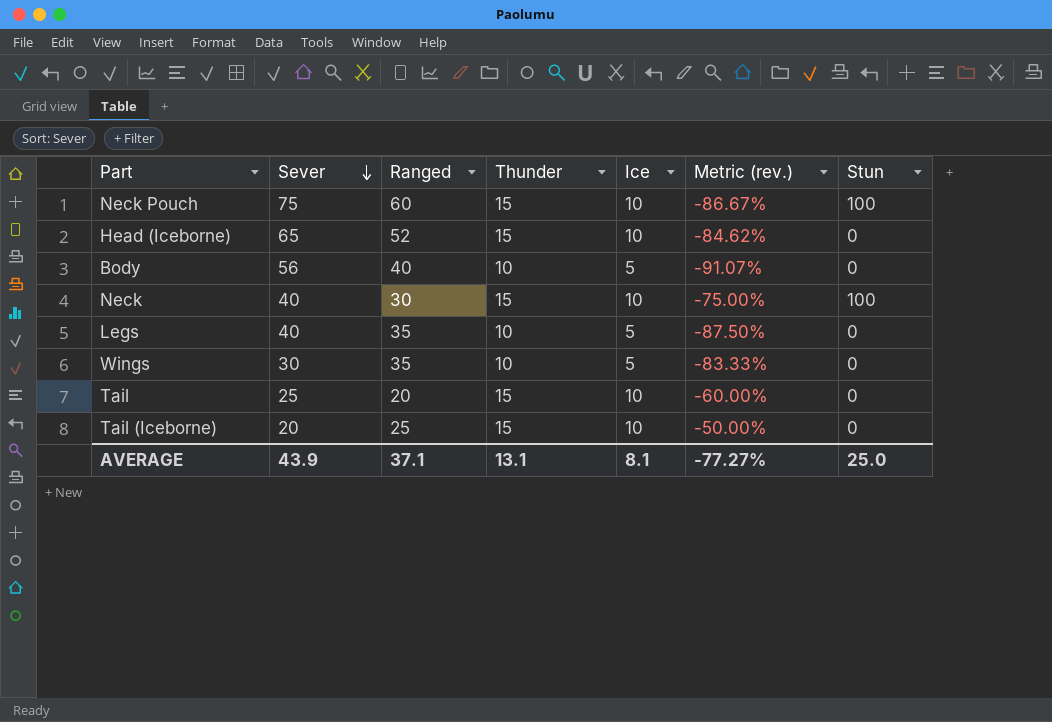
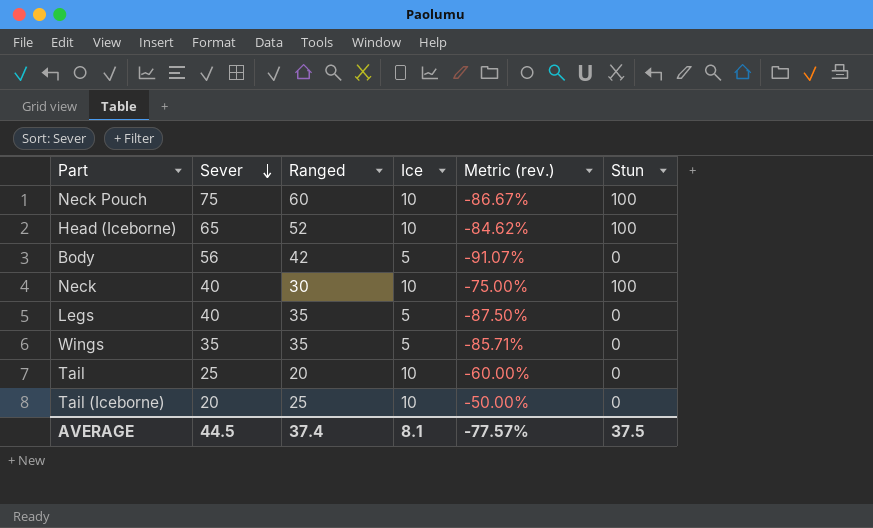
column Thunder | position: 4 -> none
Head (Iceborne) | Stun: 0 -> 100
Body | Ranged: 40 -> 42
Wings | Sever: 30 -> 35
Wings | Metric (rev.): -83.33% -> -85.71%
AVERAGE | Sever: 43.9 -> 44.5
AVERAGE | Ranged: 37.1 -> 37.4
AVERAGE | Metric (rev.): -77.27% -> -77.57%
AVERAGE | Stun: 25.0 -> 37.5

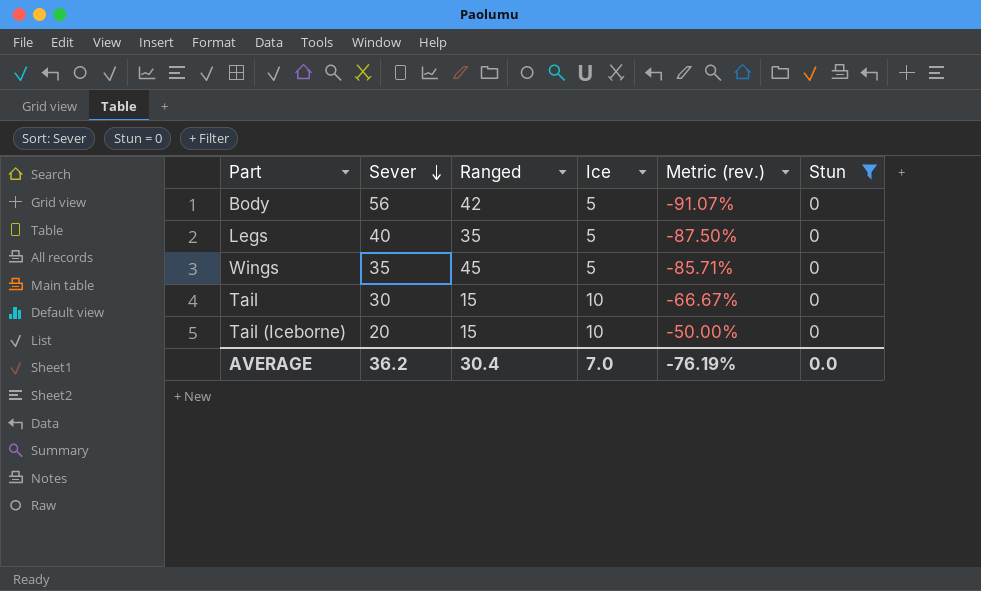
filter: none -> Stun = 0
Wings | Ranged: 35 -> 45
Tail | Sever: 25 -> 30
Tail | Ranged: 20 -> 15
Tail | Metric (rev.): -60.00% -> -66.67%
Tail (Iceborne) | Ranged: 25 -> 15
AVERAGE | Sever: 44.5 -> 36.2
AVERAGE | Ranged: 37.4 -> 30.4
AVERAGE | Ice: 8.1 -> 7.0
AVERAGE | Metric (rev.): -77.57% -> -76.19%
AVERAGE | Stun: 37.5 -> 0.0

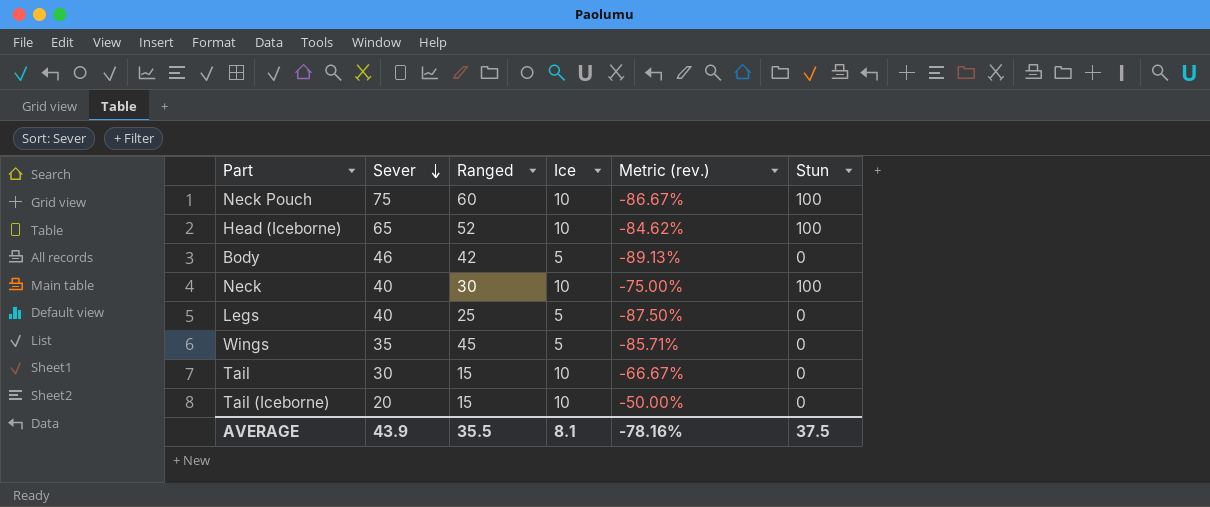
filter: Stun = 0 -> none
Body | Sever: 56 -> 46
Body | Metric (rev.): -91.07% -> -89.13%
Legs | Ranged: 35 -> 25
AVERAGE | Sever: 36.2 -> 43.9
AVERAGE | Ranged: 30.4 -> 35.5
AVERAGE | Ice: 7.0 -> 8.1
AVERAGE | Metric (rev.): -76.19% -> -78.16%
AVERAGE | Stun: 0.0 -> 37.5

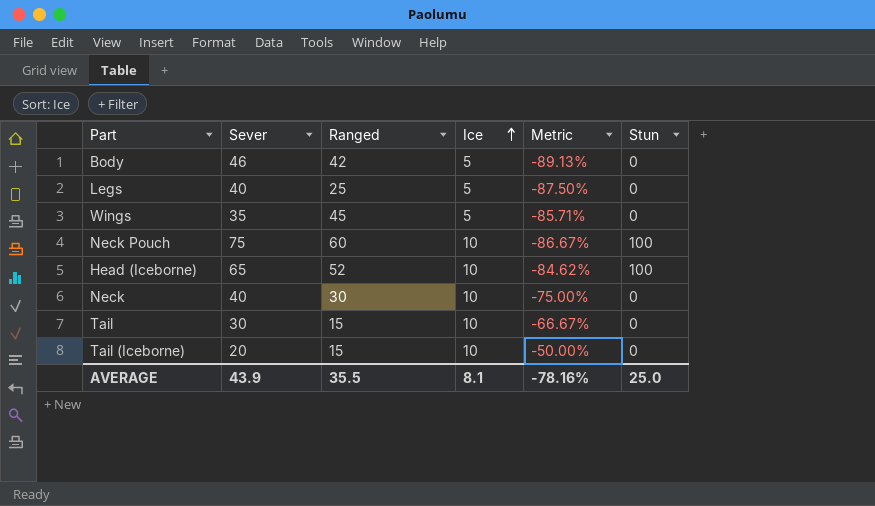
row order: Sever descending -> Ice ascending
column name: Metric (rev.) -> Metric
Neck | Stun: 100 -> 0
AVERAGE | Stun: 37.5 -> 25.0

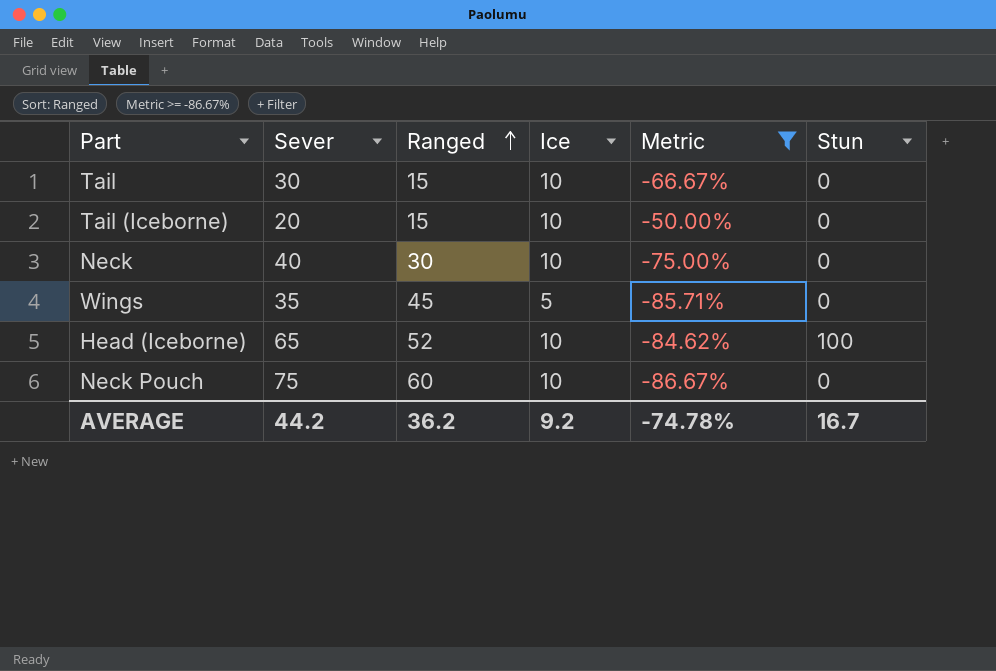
filter: none -> Metric >= -86.67%
row order: Ice ascending -> Ranged ascending
Neck Pouch | Stun: 100 -> 0
AVERAGE | Sever: 43.9 -> 44.2
AVERAGE | Ranged: 35.5 -> 36.2
AVERAGE | Ice: 8.1 -> 9.2
AVERAGE | Metric: -78.16% -> -74.78%
AVERAGE | Stun: 25.0 -> 16.7

